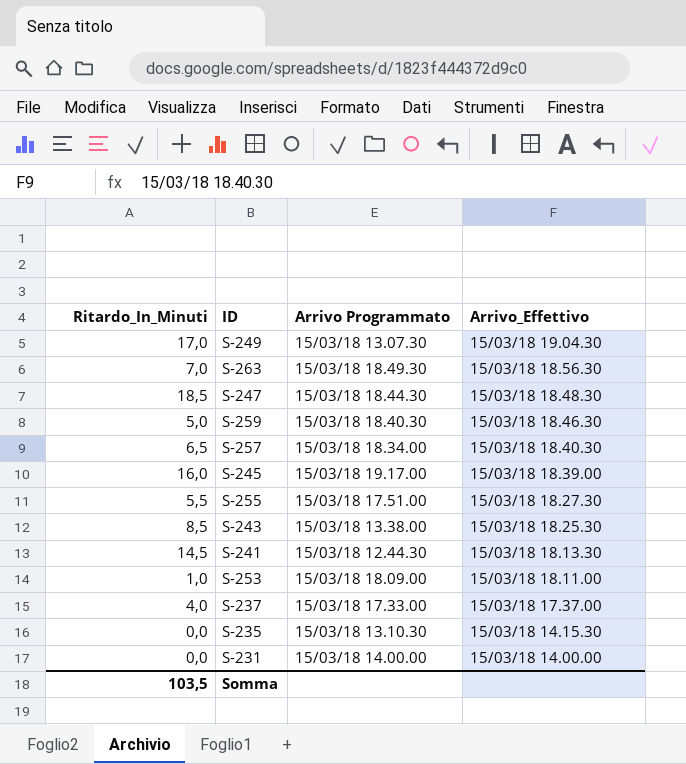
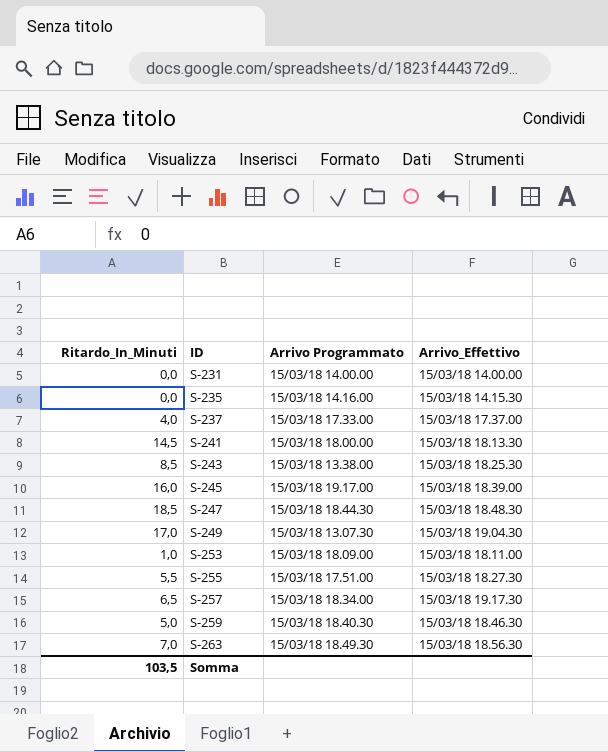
row order: Arrivo_Effettivo descending -> ID ascending
S-235 | Arrivo Programmato: 15/03/18 13.10.30 -> 15/03/18 14.16.00
S-241 | Arrivo Programmato: 15/03/18 12.44.30 -> 15/03/18 18.00.00
S-257 | Arrivo_Effettivo: 15/03/18 18.40.30 -> 15/03/18 19.17.30

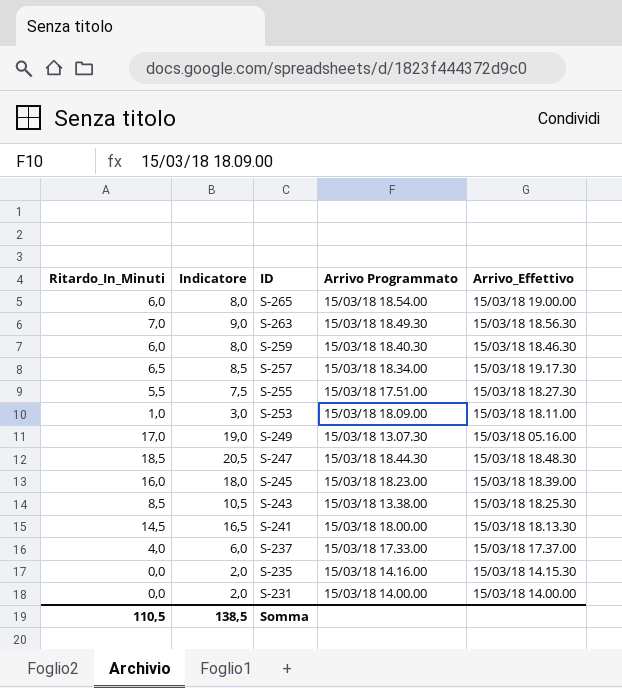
row order: ID ascending -> ID descending
column Indicatore | formula: none -> [Ritardo_In_Minuti] + 2
row S-265: none -> 6,0 | 8,0 | 15/03/18 18.54.00 | 15/03/18 19.00.00
S-259 | Ritardo_In_Minuti: 5,0 -> 6,0
S-249 | Arrivo_Effettivo: 15/03/18 19.04.30 -> 15/03/18 05.16.00
S-245 | Arrivo Programmato: 15/03/18 19.17.00 -> 15/03/18 18.23.00
Somma | Ritardo_In_Minuti: 103,5 -> 110,5

